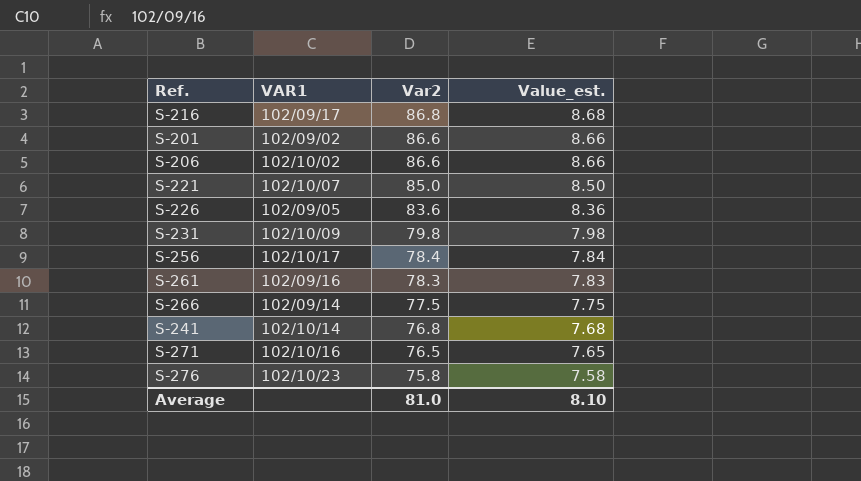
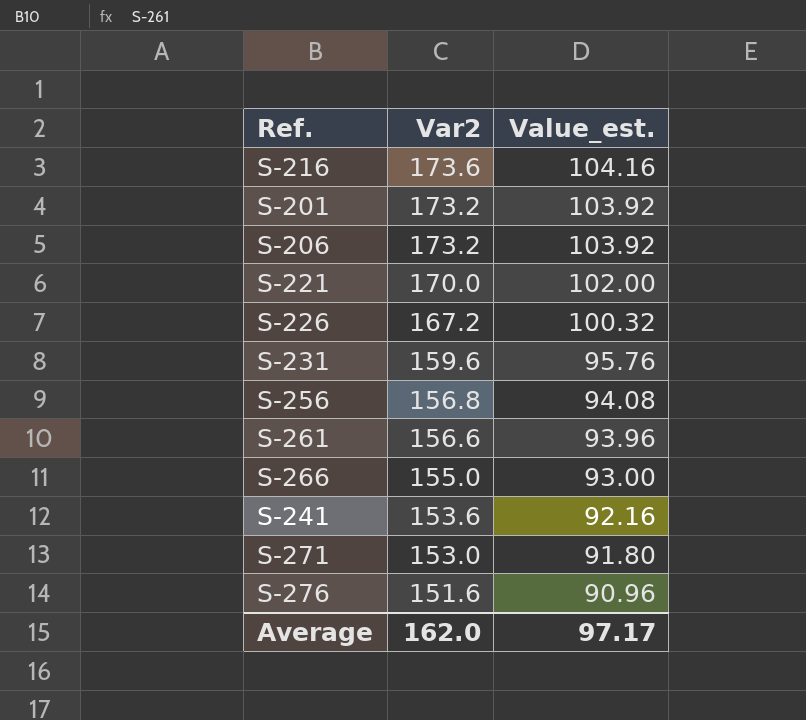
column VAR1 | position: 2 -> none
column Value_est. | formula: [Var2] * 0.1 -> [Var2] * 0.6
S-216 | Var2: 86.8 -> 173.6
S-201 | Var2: 86.6 -> 173.2
S-206 | Var2: 86.6 -> 173.2
S-221 | Var2: 85.0 -> 170.0
S-226 | Var2: 83.6 -> 167.2
S-231 | Var2: 79.8 -> 159.6
S-256 | Var2: 78.4 -> 156.8
S-261 | Var2: 78.3 -> 156.6
S-266 | Var2: 77.5 -> 155.0
S-241 | Var2: 76.8 -> 153.6
S-271 | Var2: 76.5 -> 153.0
S-276 | Var2: 75.8 -> 151.6
Average | Var2: 81.0 -> 162.0
Average | Value_est.: 8.10 -> 97.17

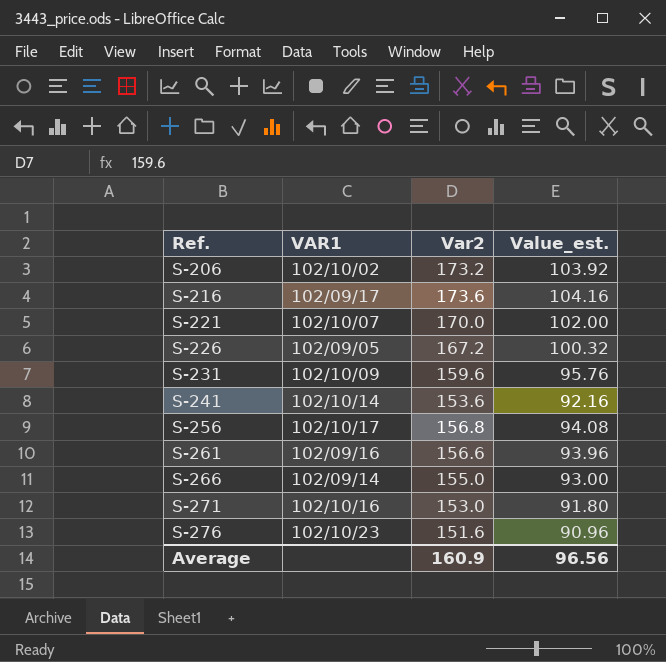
row order: Var2 descending -> Ref. ascending
column VAR1 | position: none -> 2
row S-201: 173.2 | 103.92 -> none
Average | Var2: 162.0 -> 160.9
Average | Value_est.: 97.17 -> 96.56

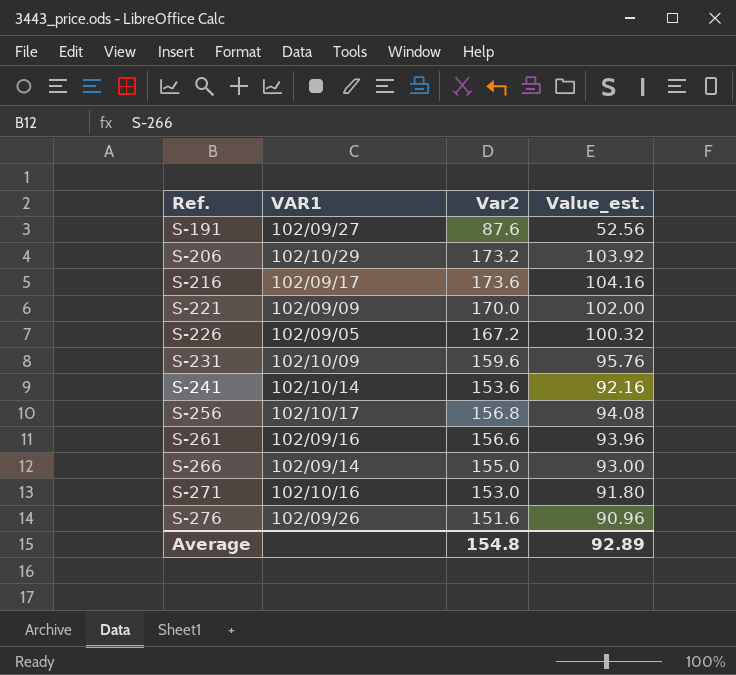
row S-191: none -> 102/09/27 | 87.6 | 52.56
S-206 | VAR1: 102/10/02 -> 102/10/29
S-221 | VAR1: 102/10/07 -> 102/09/09
S-276 | VAR1: 102/10/23 -> 102/09/26
Average | Var2: 160.9 -> 154.8
Average | Value_est.: 96.56 -> 92.89

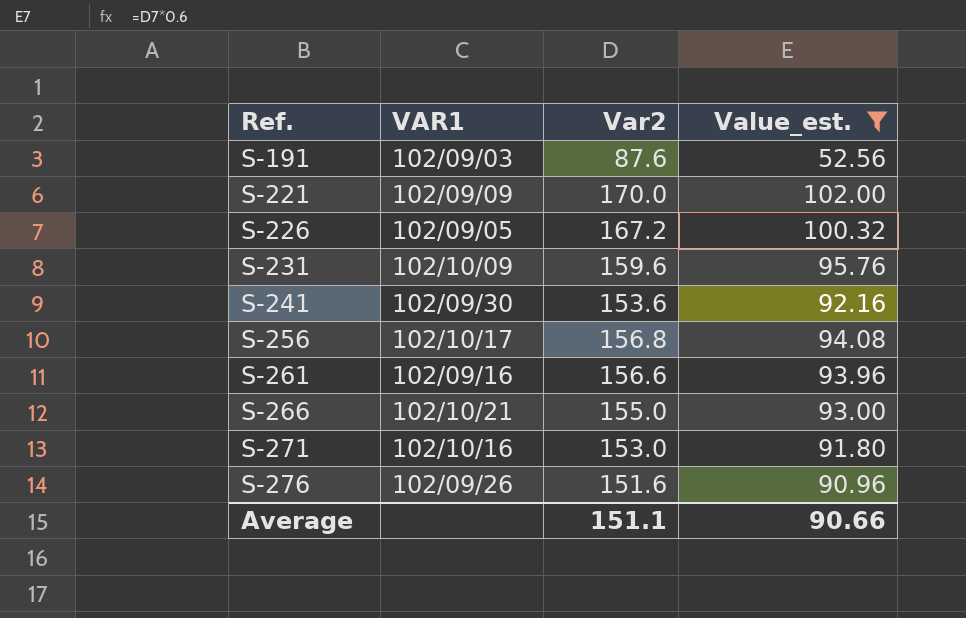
filter: none -> Value_est. <= 102.00
S-191 | VAR1: 102/09/27 -> 102/09/03
S-241 | VAR1: 102/10/14 -> 102/09/30
S-266 | VAR1: 102/09/14 -> 102/10/21
Average | Var2: 154.8 -> 151.1
Average | Value_est.: 92.89 -> 90.66

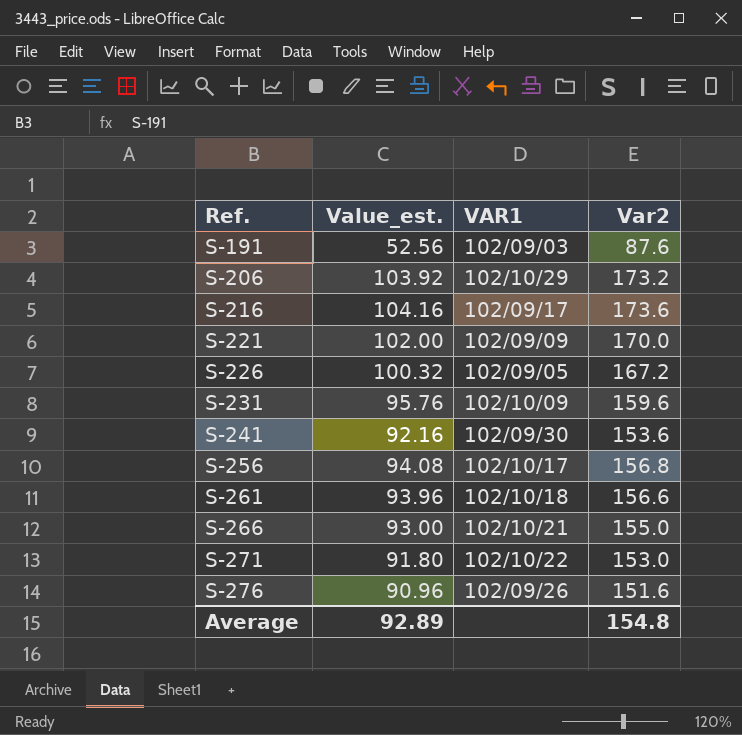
filter: Value_est. <= 102.00 -> none
column Value_est. | position: 4 -> 2
S-261 | VAR1: 102/09/16 -> 102/10/18
S-271 | VAR1: 102/10/16 -> 102/10/22
Average | Value_est.: 90.66 -> 92.89
Average | Var2: 151.1 -> 154.8

